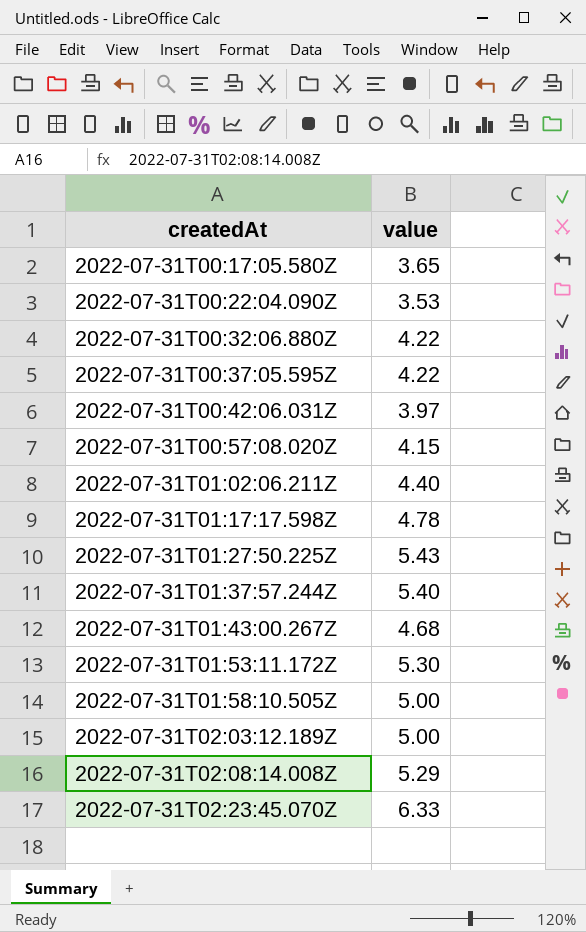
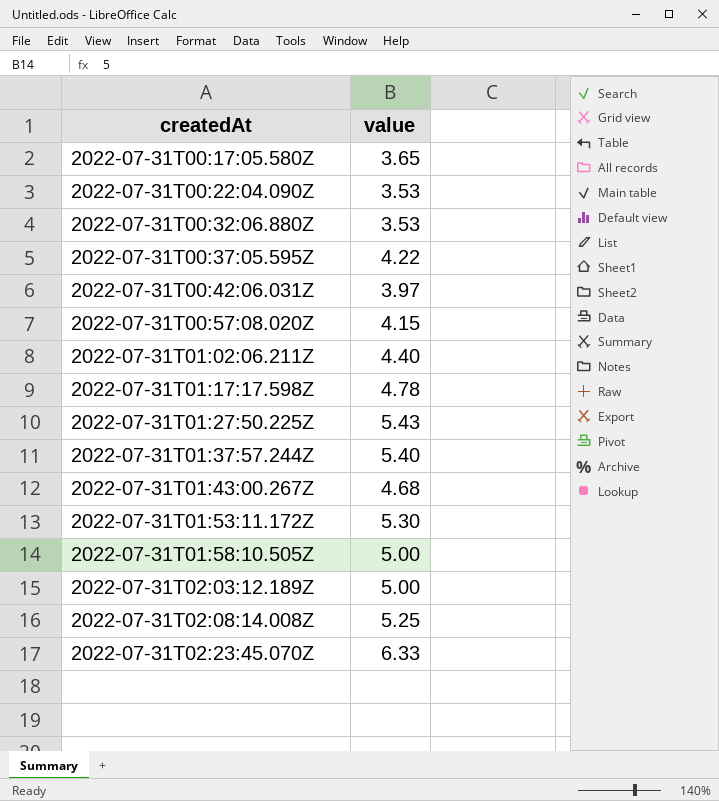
2022-07-31T00:32:06.880Z | value: 4.22 -> 3.53
2022-07-31T02:08:14.008Z | value: 5.29 -> 5.25

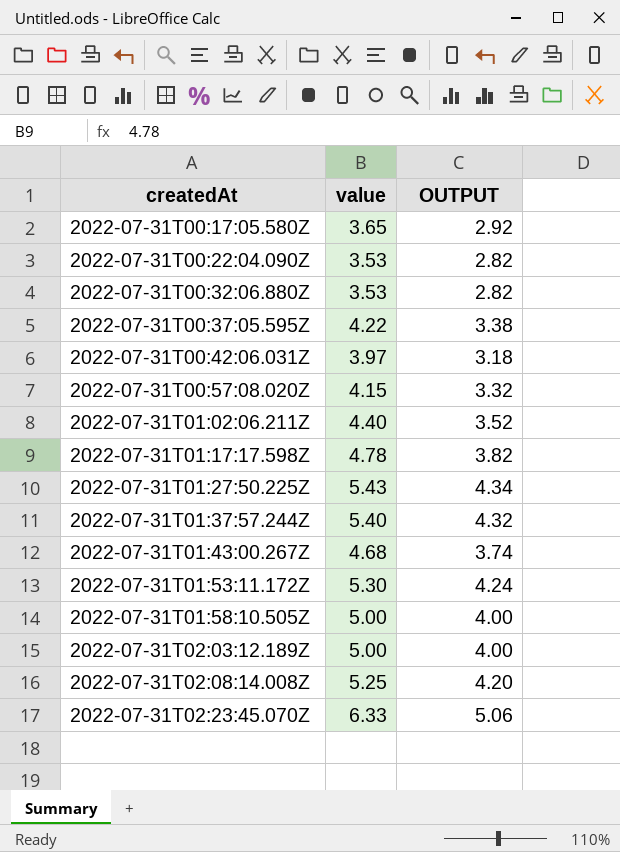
column OUTPUT | formula: none -> [value] * 0.8

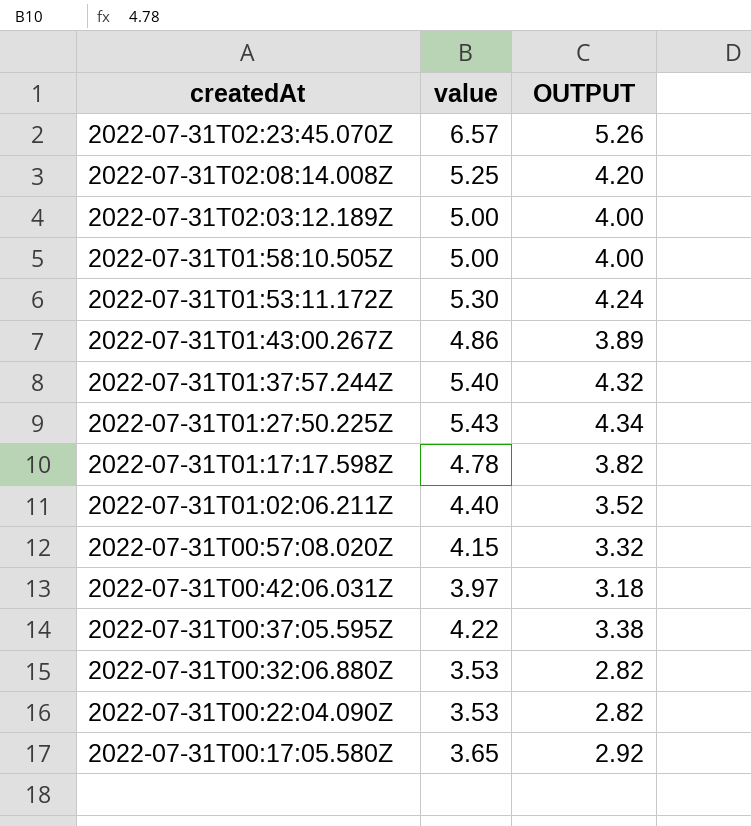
row order: createdAt ascending -> createdAt descending
2022-07-31T02:23:45.070Z | value: 6.33 -> 6.57
2022-07-31T02:23:45.070Z | OUTPUT: 5.06 -> 5.26
2022-07-31T01:43:00.267Z | value: 4.68 -> 4.86
2022-07-31T01:43:00.267Z | OUTPUT: 3.74 -> 3.89

